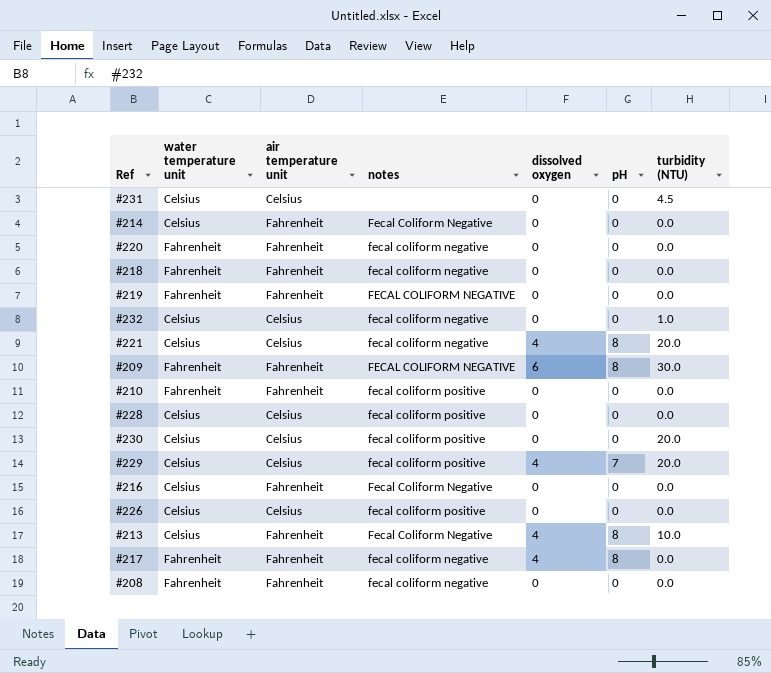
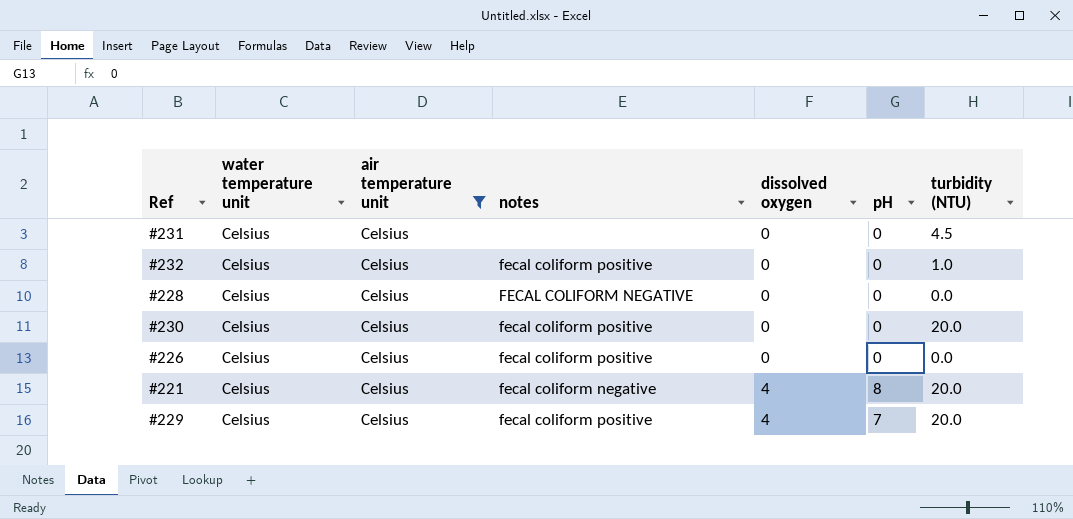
filter: none -> air temperature unit = Celsius
row order: none -> dissolved oxygen ascending
#232 | notes: fecal coliform negative -> fecal coliform positive
#228 | notes: fecal coliform positive -> FECAL COLIFORM NEGATIVE

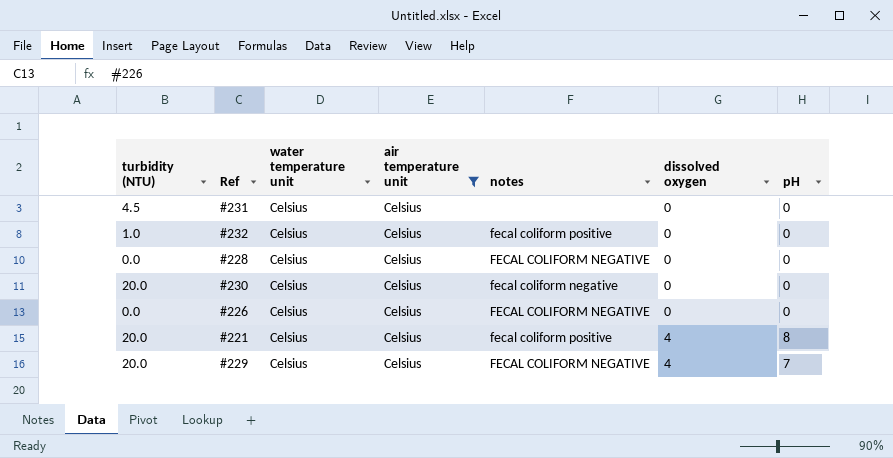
column turbidity (NTU) | position: 7 -> 1
#230 | notes: fecal coliform positive -> fecal coliform negative
#226 | notes: fecal coliform positive -> FECAL COLIFORM NEGATIVE
#221 | notes: fecal coliform negative -> fecal coliform positive
#229 | notes: fecal coliform positive -> FECAL COLIFORM NEGATIVE

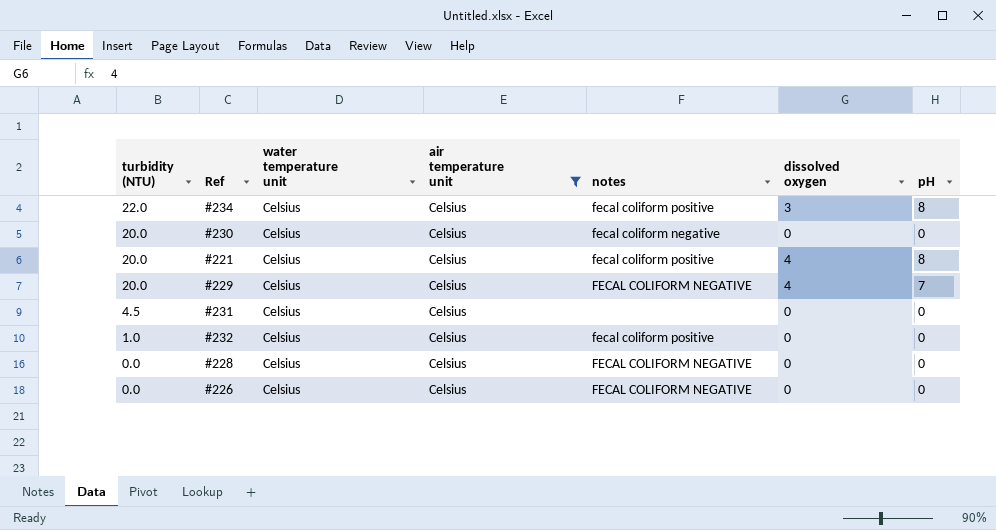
row order: dissolved oxygen ascending -> turbidity (NTU) descending
row #234: none -> 22.0 | Celsius | Celsius | fecal coliform positive | 3 | 8

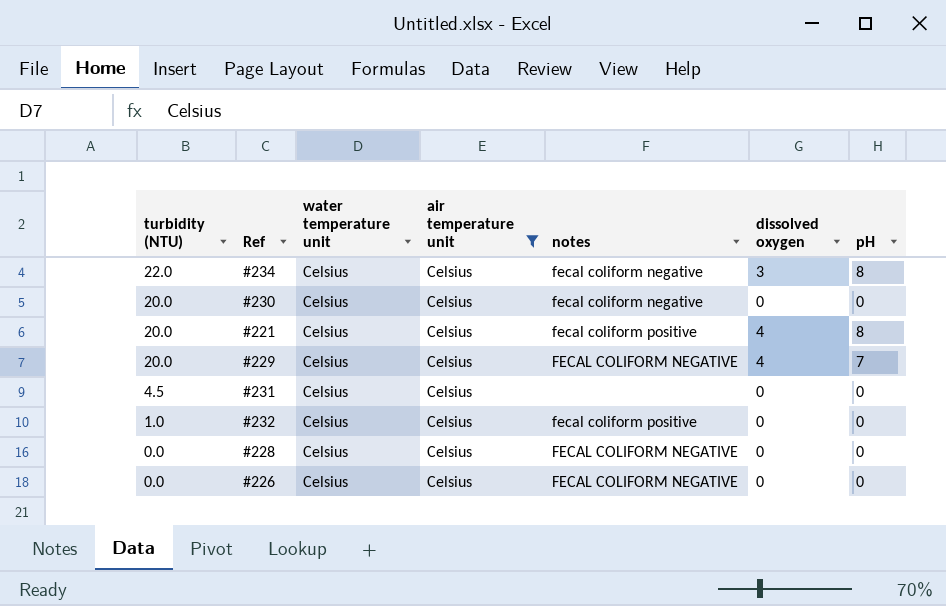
#234 | notes: fecal coliform positive -> fecal coliform negative

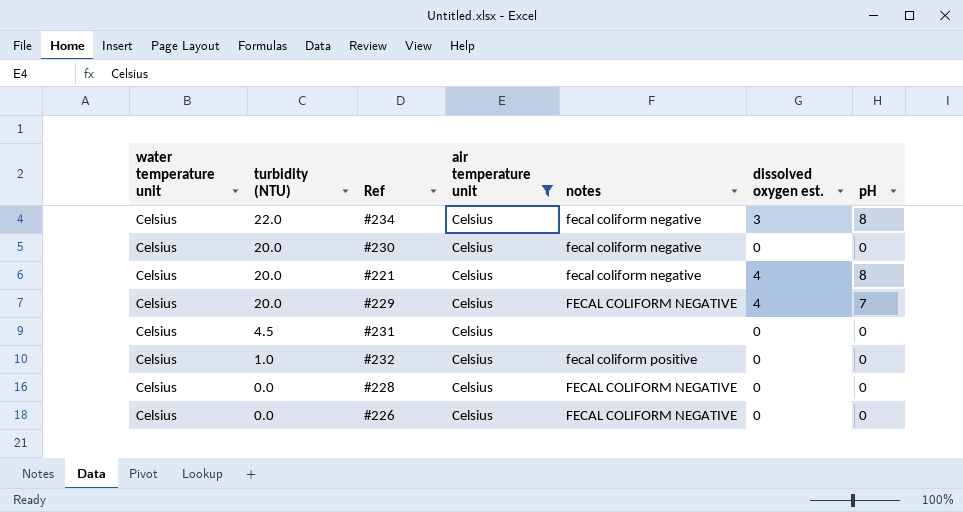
column water temperature unit | position: 3 -> 1
column name: dissolved oxygen -> dissolved oxygen est.
#221 | notes: fecal coliform positive -> fecal coliform negative

